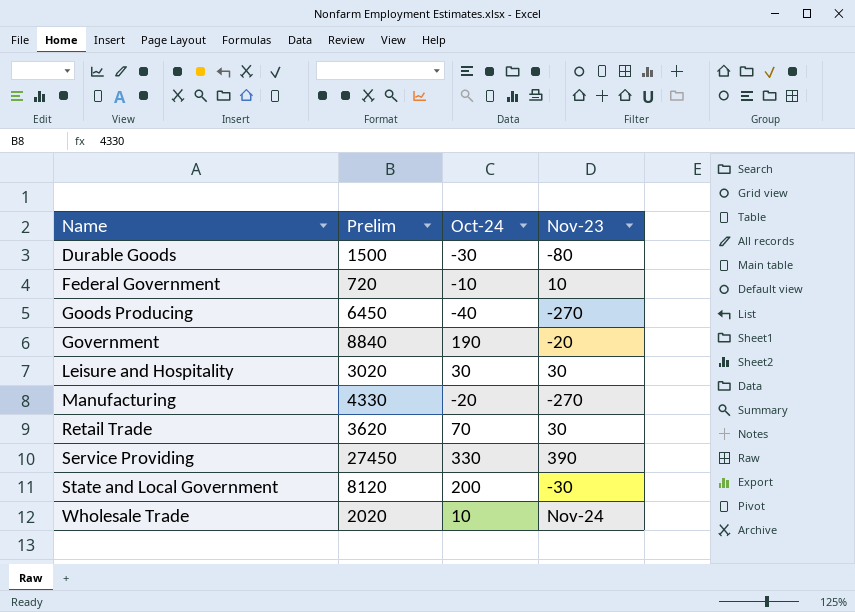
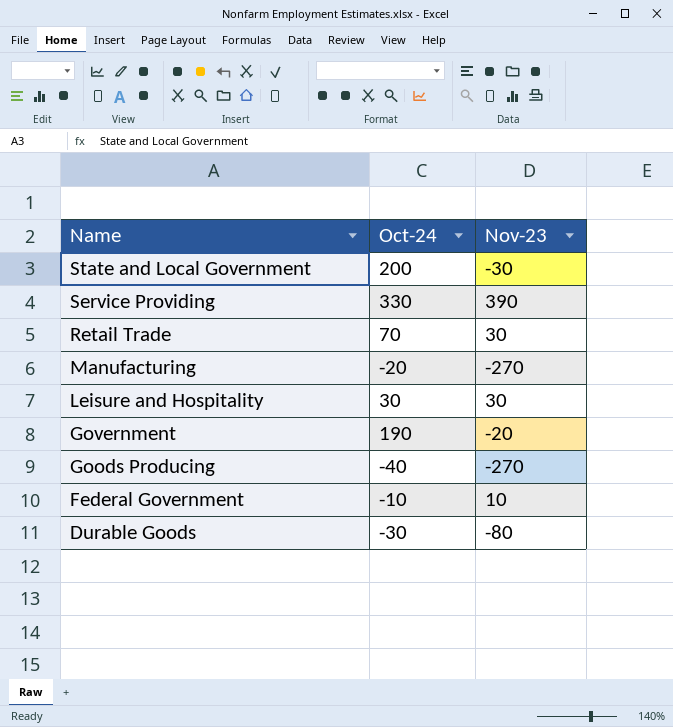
row order: Name ascending -> Name descending
column Prelim | position: 2 -> none
row Wholesale Trade: 2020 | 10 | Nov-24 -> none

